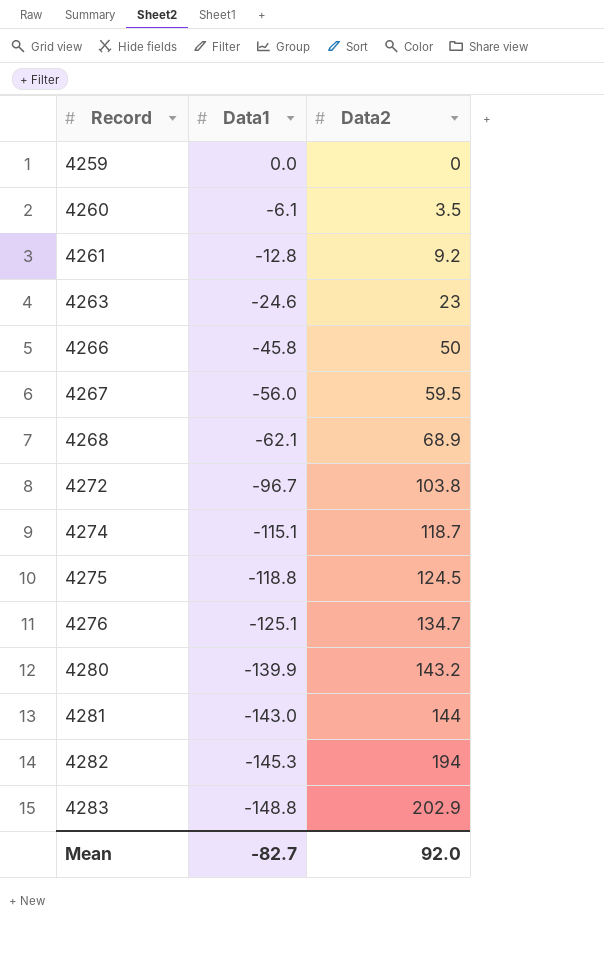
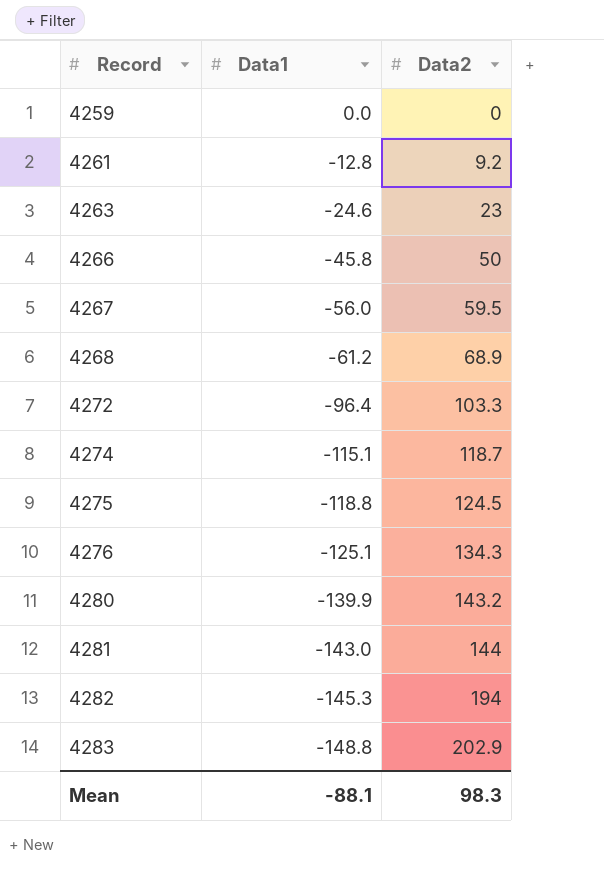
row 4260: -6.1 | 3.5 -> none
4268 | Data1: -62.1 -> -61.2
4272 | Data1: -96.7 -> -96.4
4272 | Data2: 103.8 -> 103.3
4276 | Data2: 134.7 -> 134.3
Mean | Data1: -82.7 -> -88.1
Mean | Data2: 92.0 -> 98.3

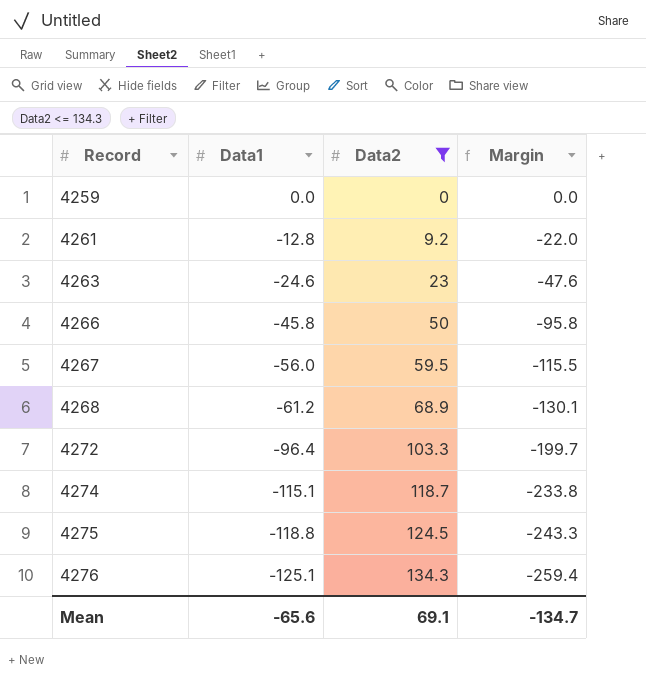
filter: none -> Data2 <= 134.3
column Margin | formula: none -> [Data1] - [Data2]
Mean | Data1: -88.1 -> -65.6
Mean | Data2: 98.3 -> 69.1

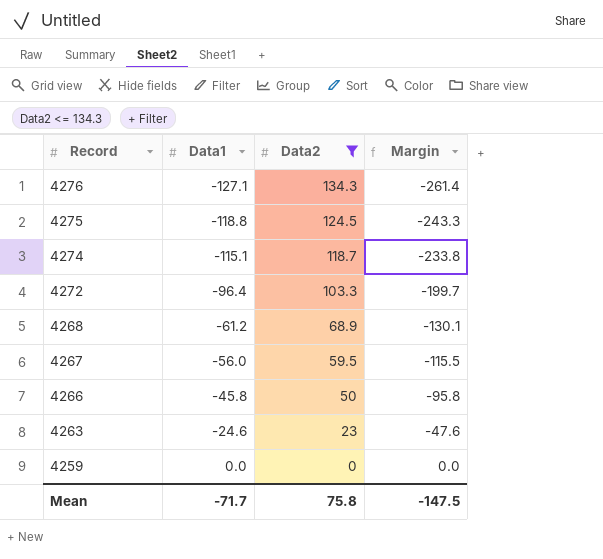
row order: Record ascending -> Record descending
row 4261: -12.8 | 9.2 | -22.0 -> none
4276 | Data1: -125.1 -> -127.1
4276 | Margin: -259.4 -> -261.4
Mean | Data1: -65.6 -> -71.7
Mean | Data2: 69.1 -> 75.8
Mean | Margin: -134.7 -> -147.5

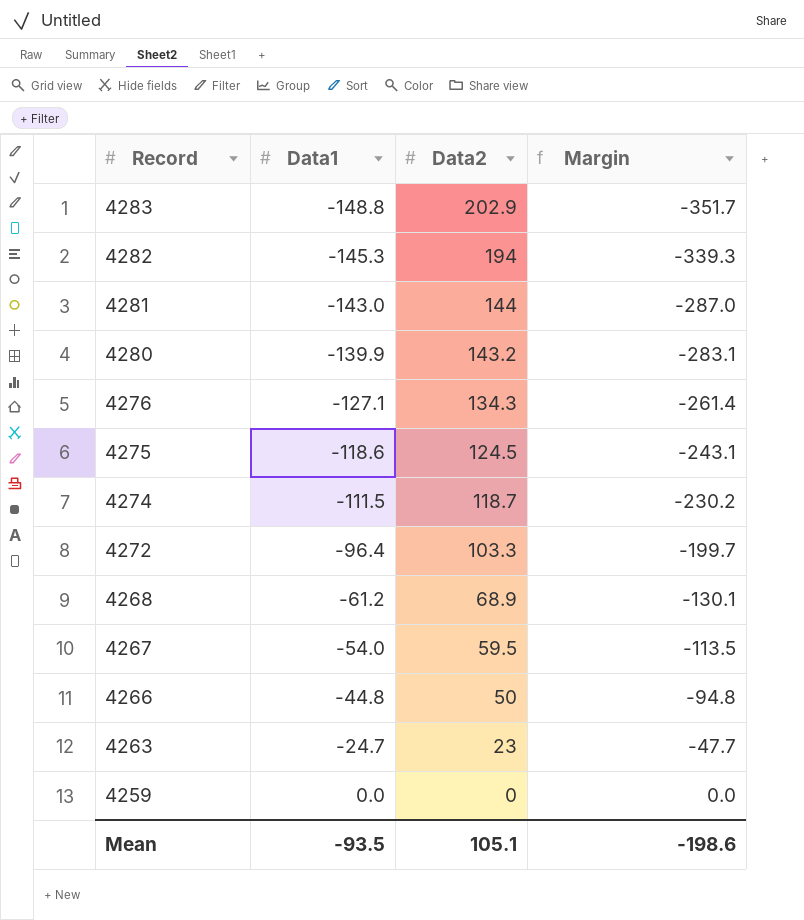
filter: Data2 <= 134.3 -> none
4275 | Data1: -118.8 -> -118.6
4275 | Margin: -243.3 -> -243.1
4274 | Data1: -115.1 -> -111.5
4274 | Margin: -233.8 -> -230.2
4267 | Data1: -56.0 -> -54.0
4267 | Margin: -115.5 -> -113.5
4266 | Data1: -45.8 -> -44.8
4266 | Margin: -95.8 -> -94.8
4263 | Data1: -24.6 -> -24.7
4263 | Margin: -47.6 -> -47.7
Mean | Data1: -71.7 -> -93.5
Mean | Data2: 75.8 -> 105.1
Mean | Margin: -147.5 -> -198.6

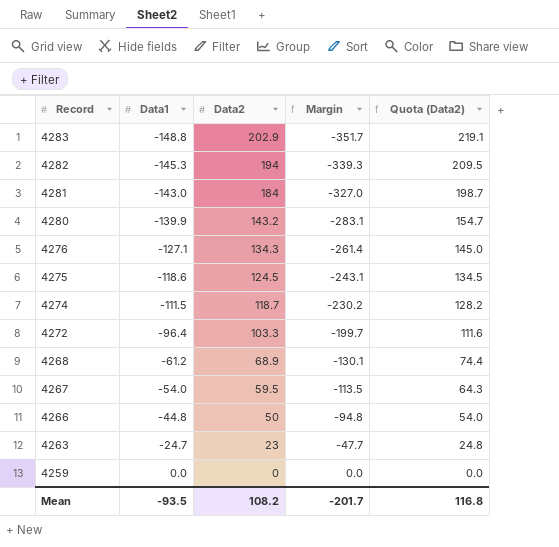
column Quota (Data2) | formula: none -> [Data2] * 1.08
4281 | Data2: 144 -> 184
4281 | Margin: -287.0 -> -327.0
Mean | Data2: 105.1 -> 108.2
Mean | Margin: -198.6 -> -201.7

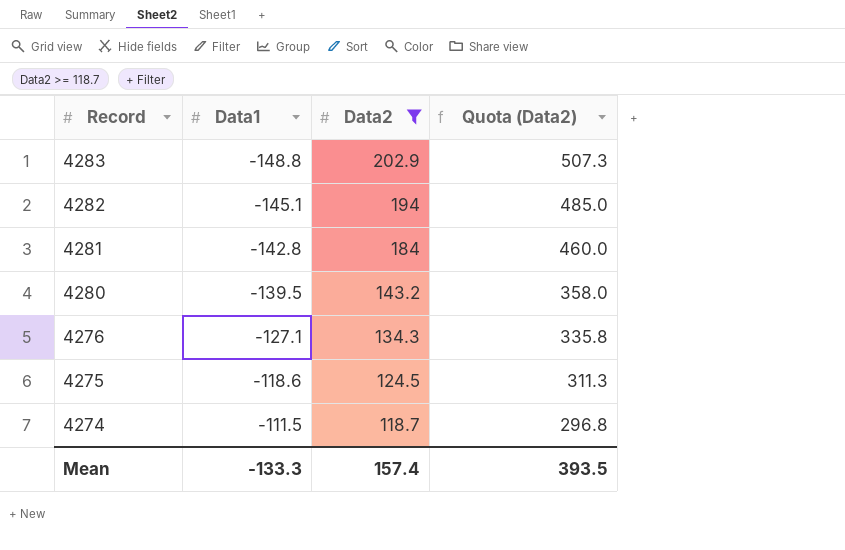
filter: none -> Data2 >= 118.7
column Margin | formula: [Data1] - [Data2] -> none
column Quota (Data2) | formula: [Data2] * 1.08 -> [Data2] * 2.5
4282 | Data1: -145.3 -> -145.1
4281 | Data1: -143.0 -> -142.8
4280 | Data1: -139.9 -> -139.5
Mean | Data1: -93.5 -> -133.3
Mean | Data2: 108.2 -> 157.4
Mean | Quota (Data2): 116.8 -> 393.5

